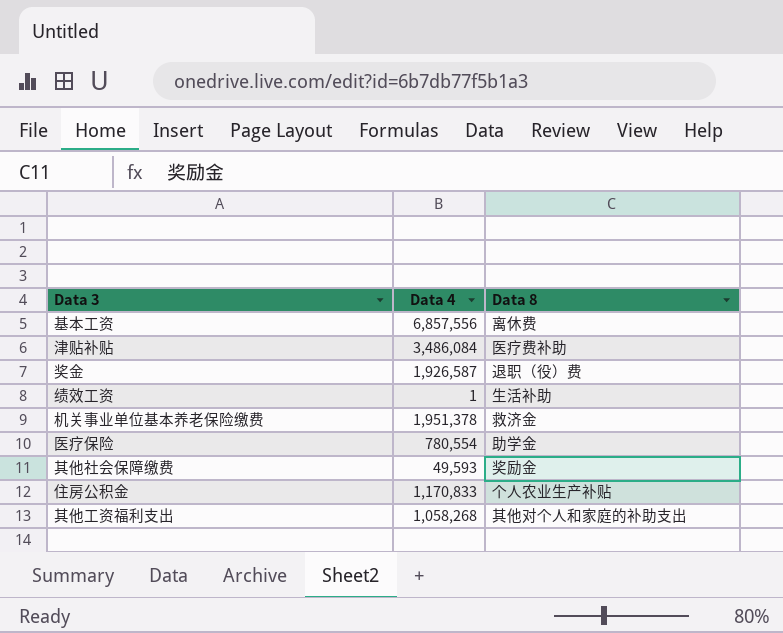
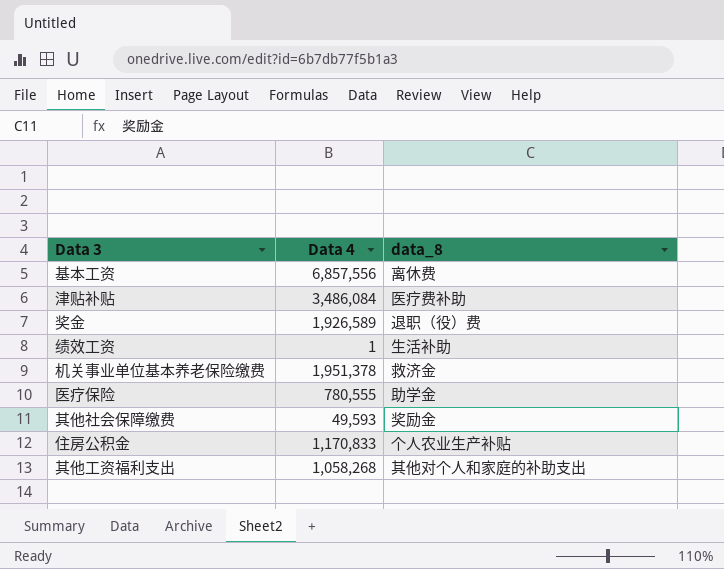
column name: Data 8 -> data_8
奖金 | Data 4: 1,926,587 -> 1,926,589
医疗保险 | Data 4: 780,554 -> 780,555

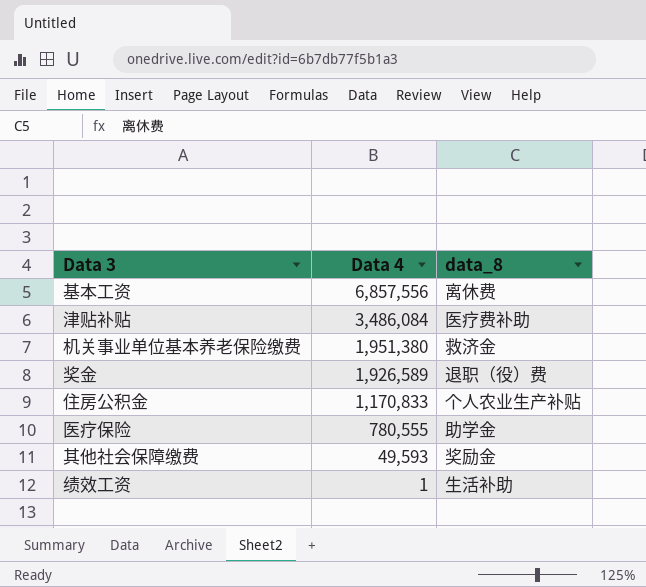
row order: none -> Data 4 descending
row 其他工资福利支出: 1,058,268 | 其他对个人和家庭的补助支出 -> none
机关事业单位基本养老保险缴费 | Data 4: 1,951,378 -> 1,951,380

